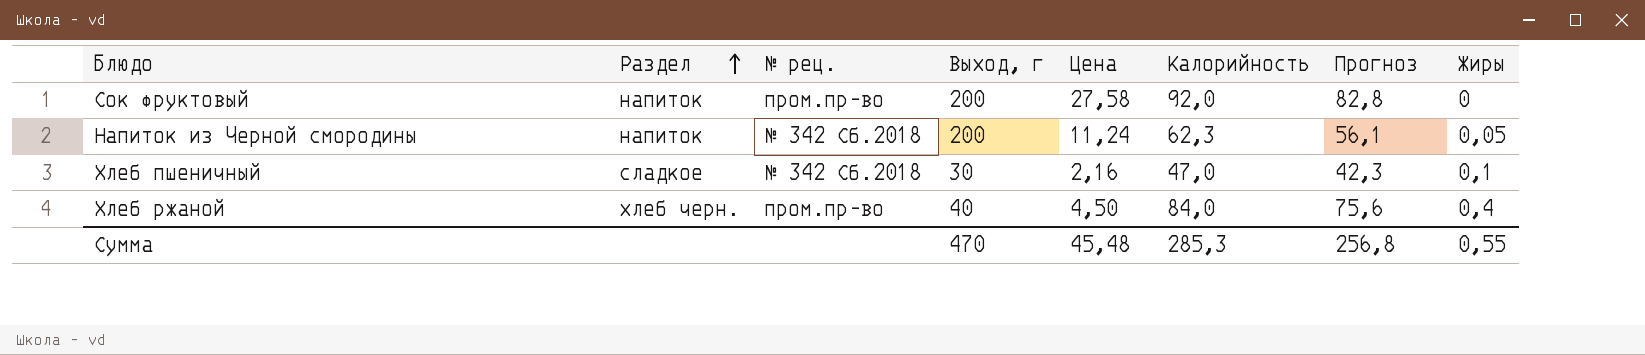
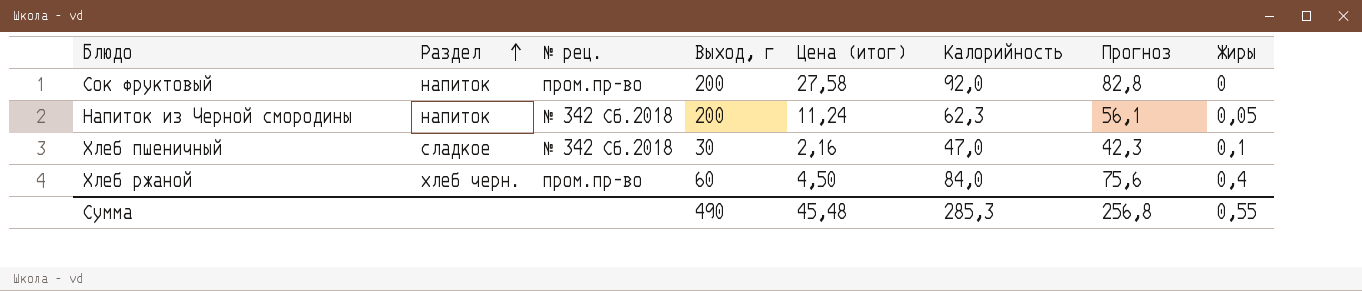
column name: Цена -> Цена (итог)
Хлеб ржаной | Выход, г: 40 -> 60
Сумма | Выход, г: 470 -> 490

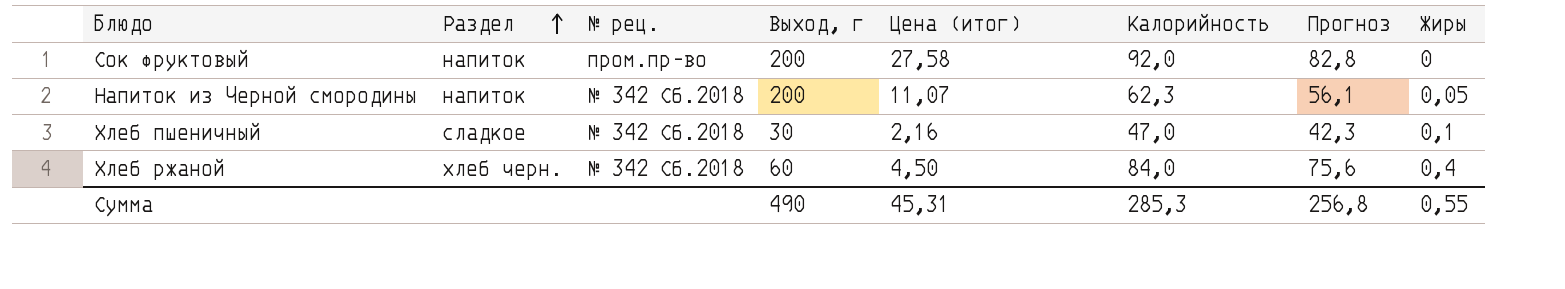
Напиток из Черной смородины | Цена (итог): 11,24 -> 11,07
Хлеб ржаной | № рец.: пром.пр-во -> № 342 Сб.2018
Сумма | Цена (итог): 45,48 -> 45,31

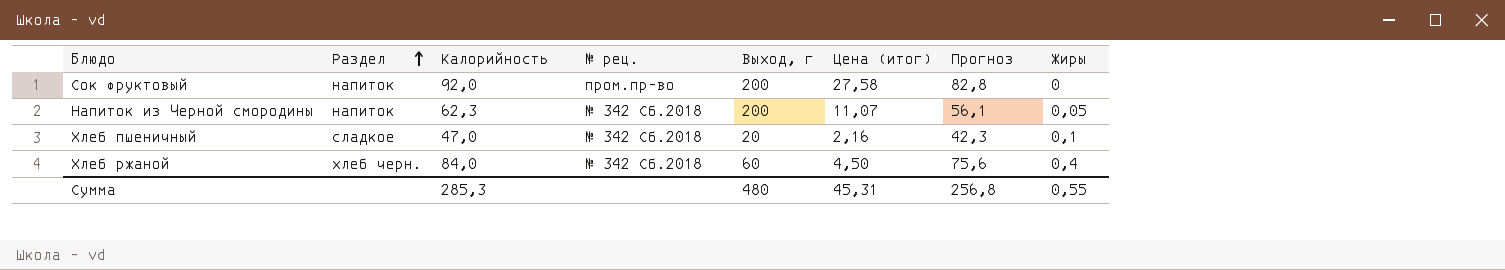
column Калорийность | position: 6 -> 3
Хлеб пшеничный | Выход, г: 30 -> 20
Сумма | Выход, г: 490 -> 480

